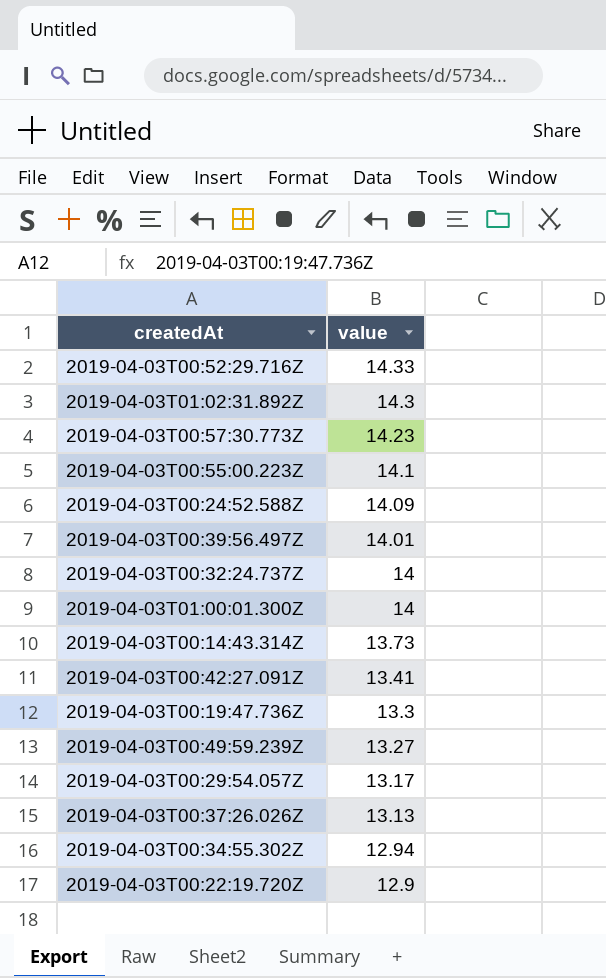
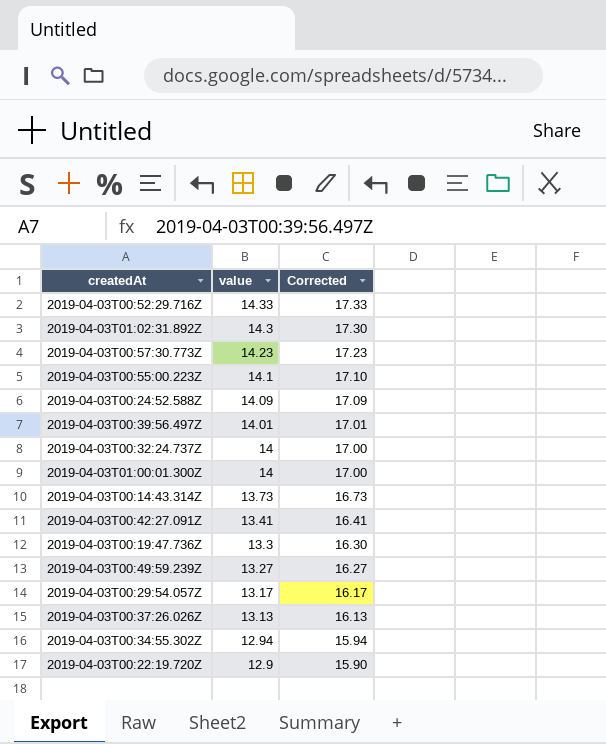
column Corrected | formula: none -> [value] + 3

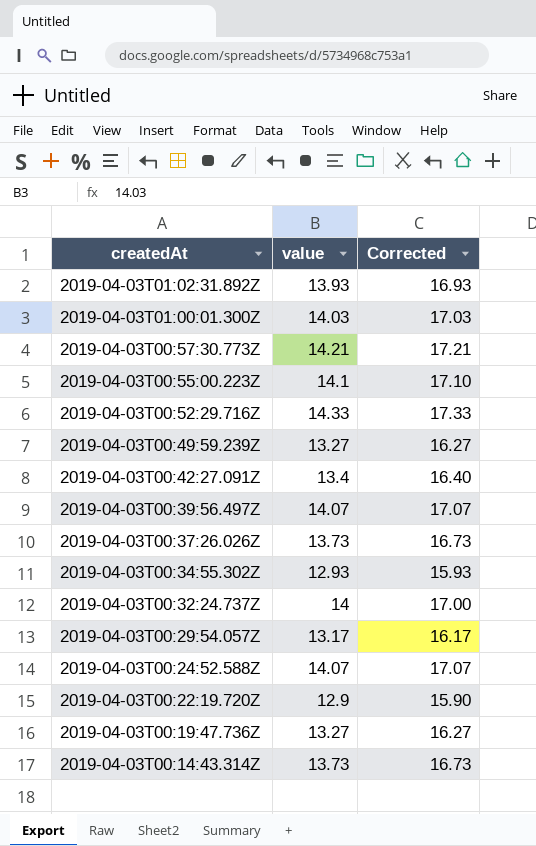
row order: value descending -> createdAt descending
2019-04-03T01:02:31.892Z | value: 14.3 -> 13.93
2019-04-03T01:02:31.892Z | Corrected: 17.30 -> 16.93
2019-04-03T01:00:01.300Z | value: 14 -> 14.03
2019-04-03T01:00:01.300Z | Corrected: 17.00 -> 17.03
2019-04-03T00:57:30.773Z | value: 14.23 -> 14.21
2019-04-03T00:57:30.773Z | Corrected: 17.23 -> 17.21
2019-04-03T00:42:27.091Z | value: 13.41 -> 13.4
2019-04-03T00:42:27.091Z | Corrected: 16.41 -> 16.40
2019-04-03T00:39:56.497Z | value: 14.01 -> 14.07
2019-04-03T00:39:56.497Z | Corrected: 17.01 -> 17.07
2019-04-03T00:37:26.026Z | value: 13.13 -> 13.73
2019-04-03T00:37:26.026Z | Corrected: 16.13 -> 16.73
2019-04-03T00:34:55.302Z | value: 12.94 -> 12.93
2019-04-03T00:34:55.302Z | Corrected: 15.94 -> 15.93
2019-04-03T00:24:52.588Z | value: 14.09 -> 14.07
2019-04-03T00:24:52.588Z | Corrected: 17.09 -> 17.07
2019-04-03T00:19:47.736Z | value: 13.3 -> 13.27
2019-04-03T00:19:47.736Z | Corrected: 16.30 -> 16.27

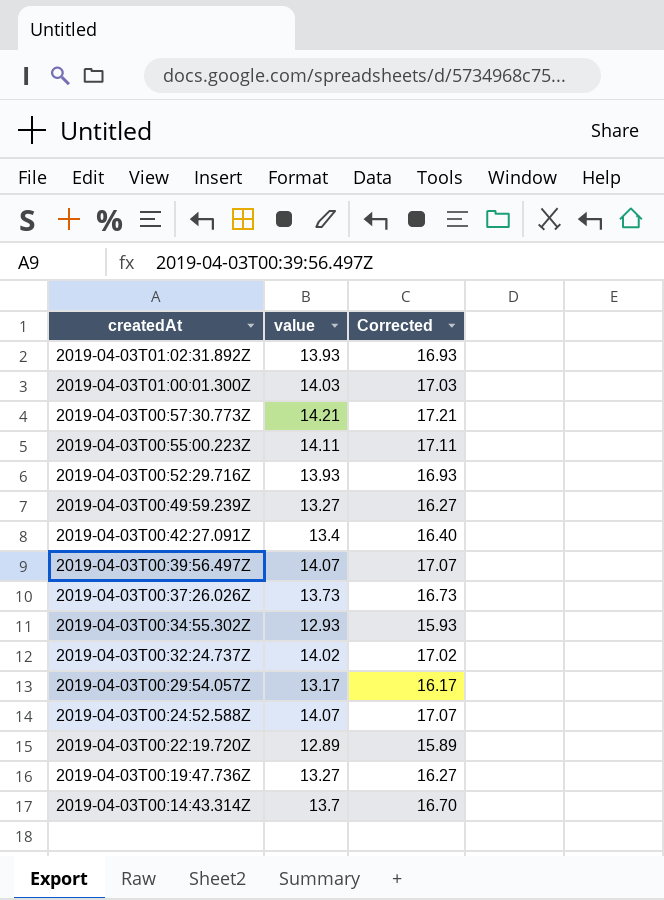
2019-04-03T00:55:00.223Z | value: 14.1 -> 14.11
2019-04-03T00:55:00.223Z | Corrected: 17.10 -> 17.11
2019-04-03T00:52:29.716Z | value: 14.33 -> 13.93
2019-04-03T00:52:29.716Z | Corrected: 17.33 -> 16.93
2019-04-03T00:32:24.737Z | value: 14 -> 14.02
2019-04-03T00:32:24.737Z | Corrected: 17.00 -> 17.02
2019-04-03T00:22:19.720Z | value: 12.9 -> 12.89
2019-04-03T00:22:19.720Z | Corrected: 15.90 -> 15.89
2019-04-03T00:14:43.314Z | value: 13.73 -> 13.7
2019-04-03T00:14:43.314Z | Corrected: 16.73 -> 16.70

